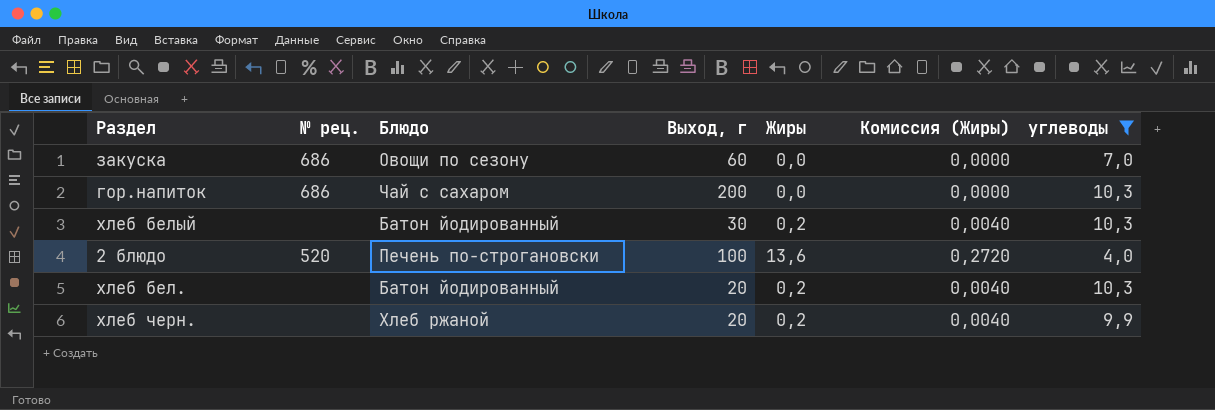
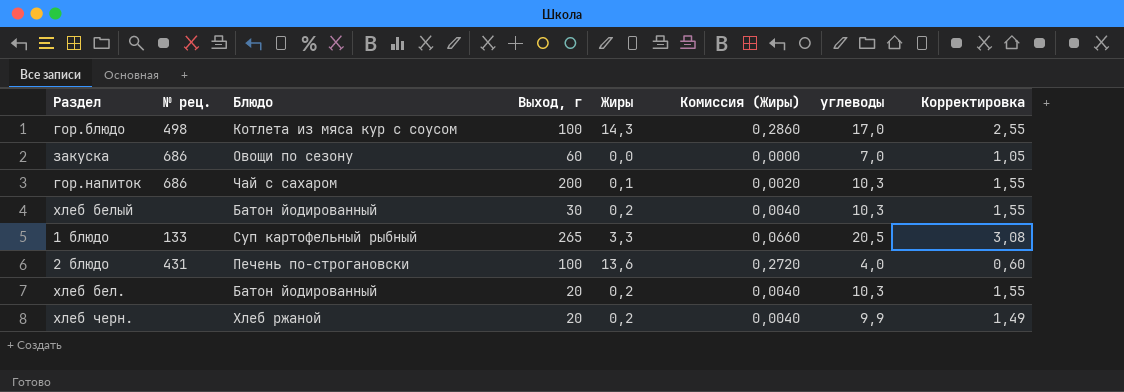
filter: углеводы <= 10,3 -> none
column Корректировка | formula: none -> [углеводы] * 0,15
гор.напиток | Жиры: 0,0 -> 0,1
гор.напиток | Комиссия (Жиры): 0,0000 -> 0,0020
2 блюдо | № рец.: 520 -> 431

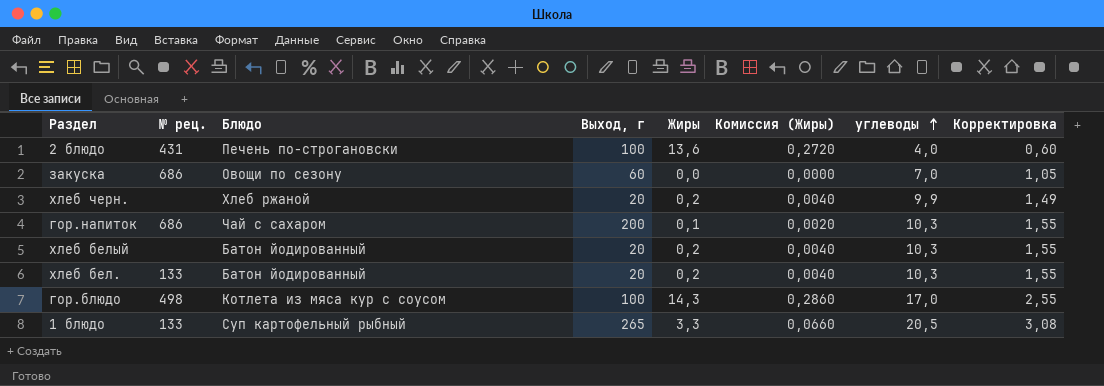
row order: none -> углеводы ascending
хлеб белый | Выход, г: 30 -> 20
хлеб бел. | № рец.: none -> 133

